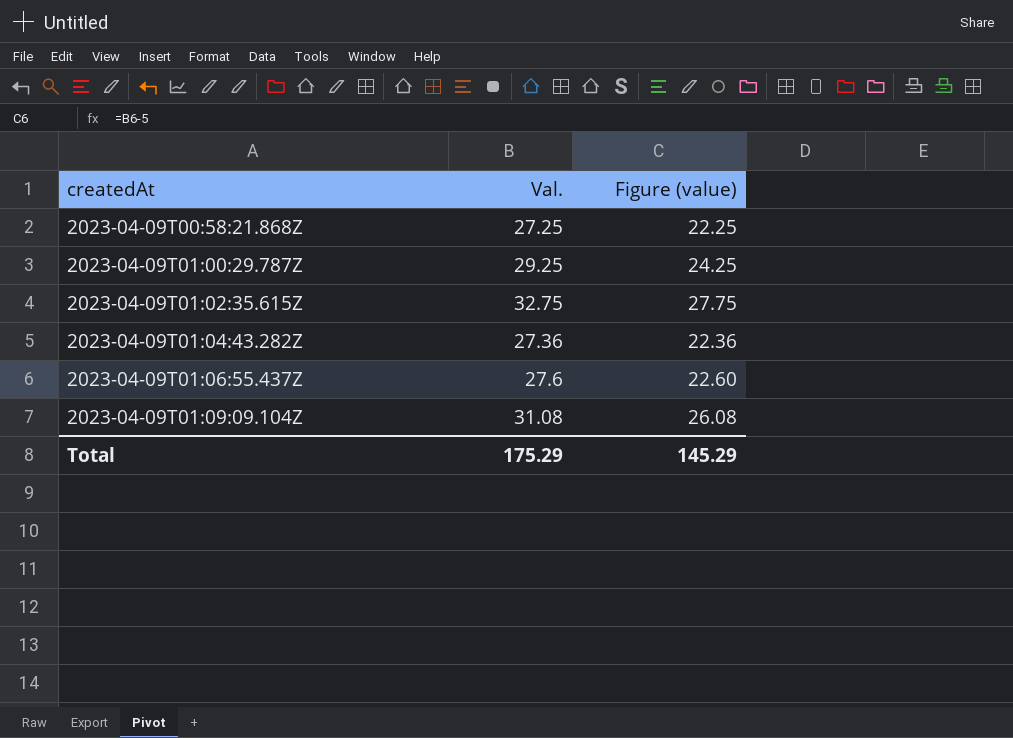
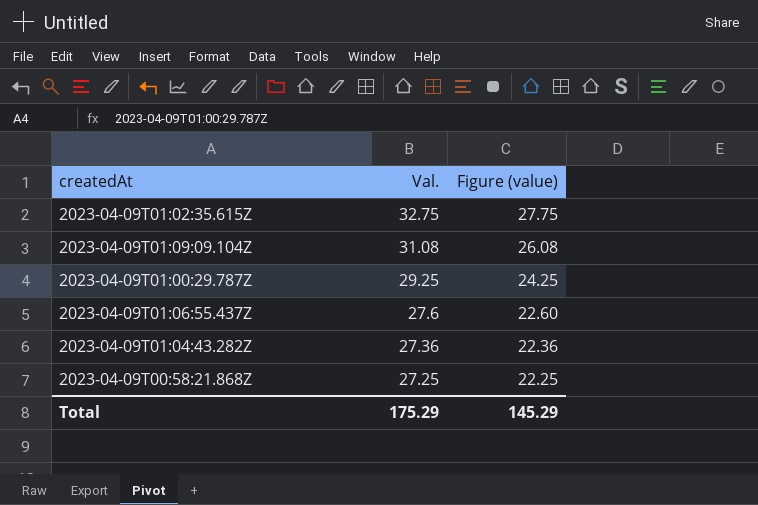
row order: createdAt ascending -> Val. descending

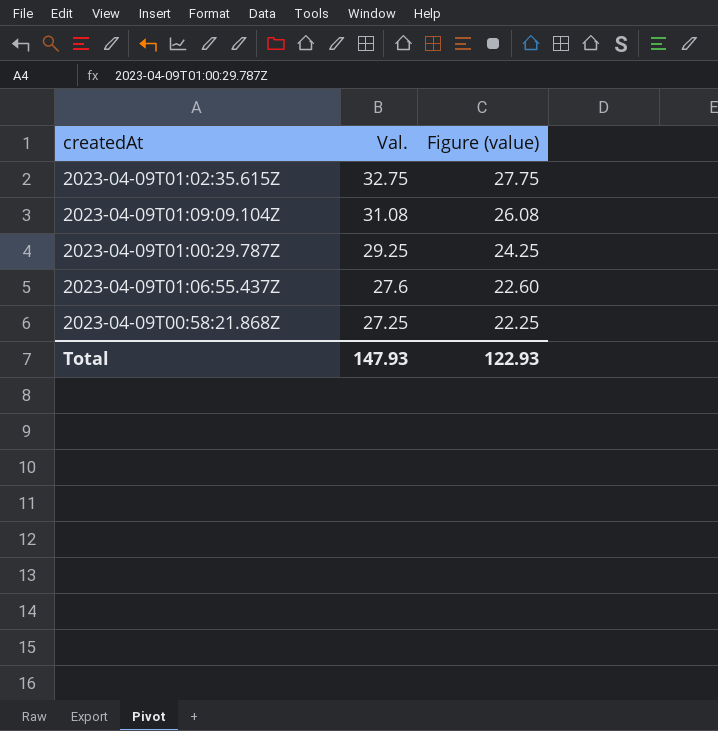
row 2023-04-09T01:04:43.282Z: 27.36 | 22.36 -> none
Total | Val.: 175.29 -> 147.93
Total | Figure (value): 145.29 -> 122.93

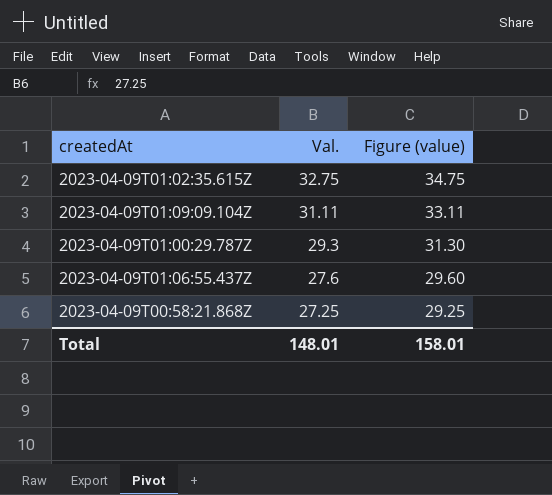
column Figure (value) | formula: [Val.] - 5 -> [Val.] + 2
2023-04-09T01:09:09.104Z | Val.: 31.08 -> 31.11
2023-04-09T01:00:29.787Z | Val.: 29.25 -> 29.3
Total | Val.: 147.93 -> 148.01
Total | Figure (value): 122.93 -> 158.01

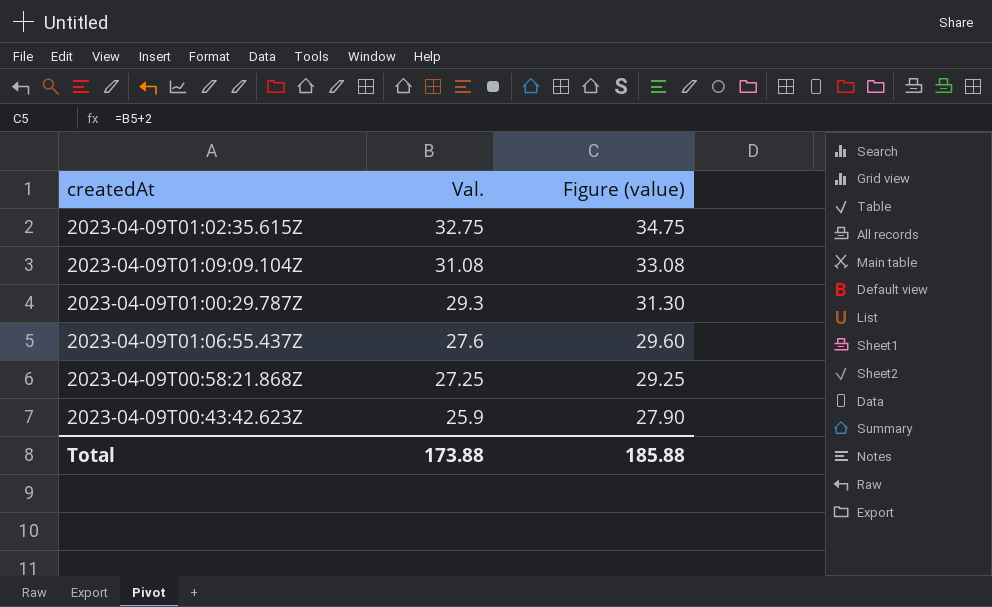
2023-04-09T01:09:09.104Z | Val.: 31.11 -> 31.08
2023-04-09T01:09:09.104Z | Figure (value): 33.11 -> 33.08
row 2023-04-09T00:43:42.623Z: none -> 25.9 | 27.90
Total | Val.: 148.01 -> 173.88
Total | Figure (value): 158.01 -> 185.88

